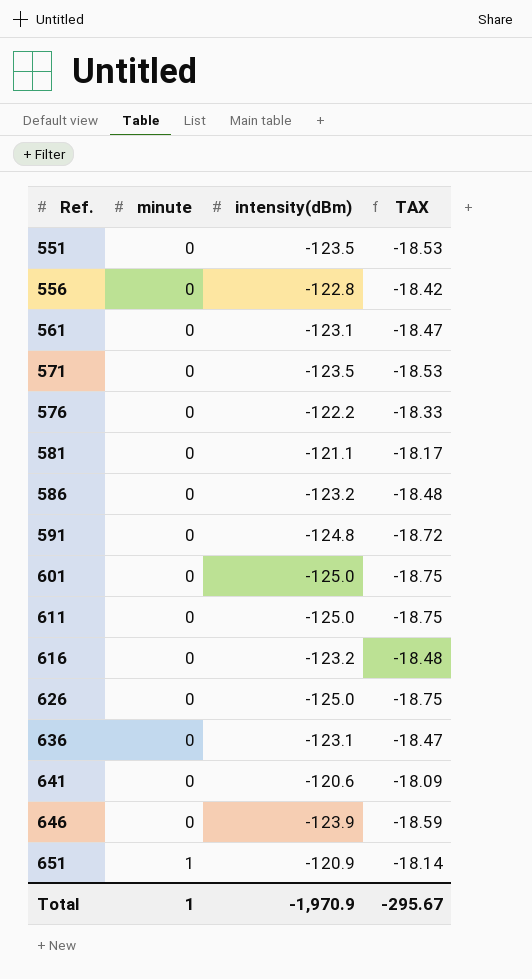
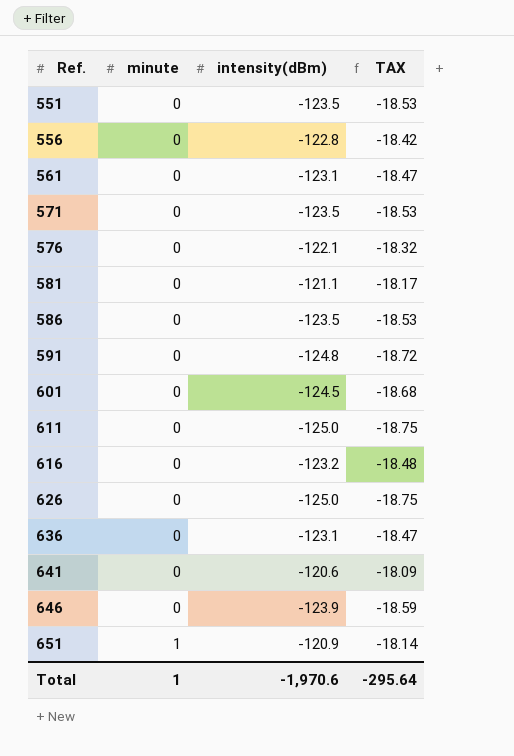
576 | intensity(dBm): -122.2 -> -122.1
576 | TAX: -18.33 -> -18.32
586 | intensity(dBm): -123.2 -> -123.5
586 | TAX: -18.48 -> -18.53
601 | intensity(dBm): -125.0 -> -124.5
601 | TAX: -18.75 -> -18.68
Total | intensity(dBm): -1,970.9 -> -1,970.6
Total | TAX: -295.67 -> -295.64

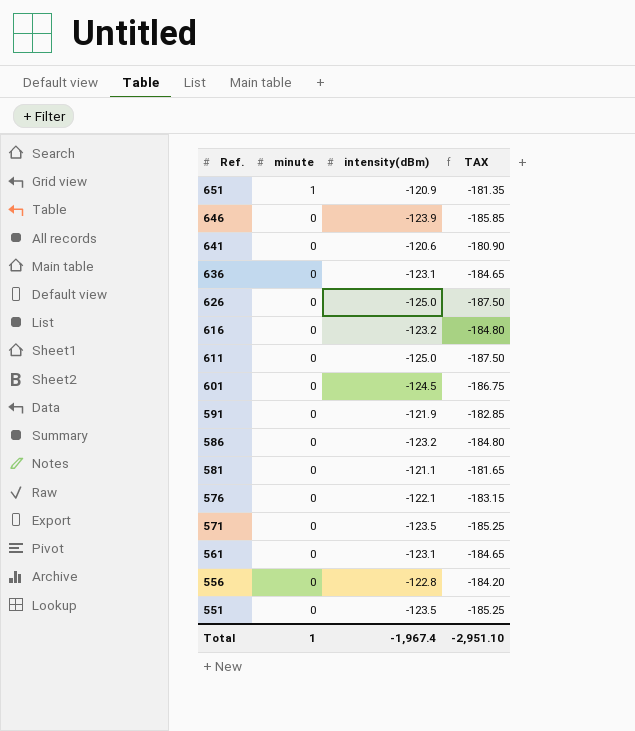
row order: Ref. ascending -> Ref. descending
column TAX | formula: [intensity(dBm)] * 0.15 -> [intensity(dBm)] * 1.5
591 | intensity(dBm): -124.8 -> -121.9
586 | intensity(dBm): -123.5 -> -123.2
Total | intensity(dBm): -1,970.6 -> -1,967.4
Total | TAX: -295.64 -> -2,951.10

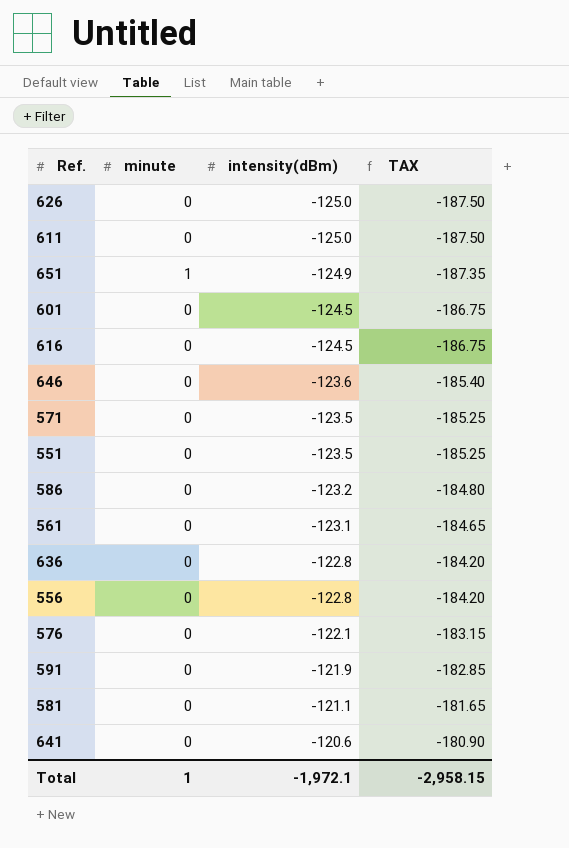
row order: Ref. descending -> intensity(dBm) ascending
651 | intensity(dBm): -120.9 -> -124.9
651 | TAX: -181.35 -> -187.35
616 | intensity(dBm): -123.2 -> -124.5
616 | TAX: -184.80 -> -186.75
646 | intensity(dBm): -123.9 -> -123.6
646 | TAX: -185.85 -> -185.40
636 | intensity(dBm): -123.1 -> -122.8
636 | TAX: -184.65 -> -184.20
Total | intensity(dBm): -1,967.4 -> -1,972.1
Total | TAX: -2,951.10 -> -2,958.15

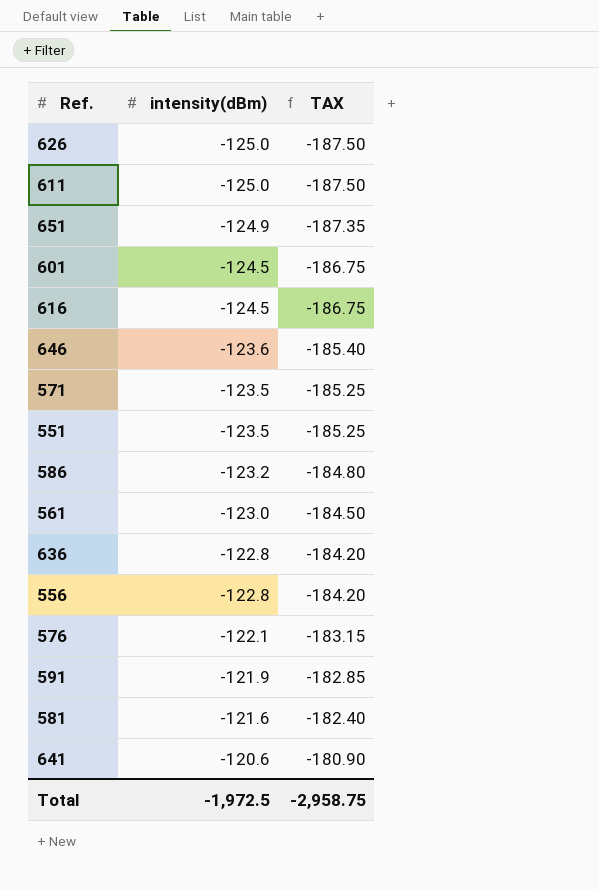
column minute | position: 2 -> none
561 | intensity(dBm): -123.1 -> -123.0
561 | TAX: -184.65 -> -184.50
581 | intensity(dBm): -121.1 -> -121.6
581 | TAX: -181.65 -> -182.40
Total | intensity(dBm): -1,972.1 -> -1,972.5
Total | TAX: -2,958.15 -> -2,958.75

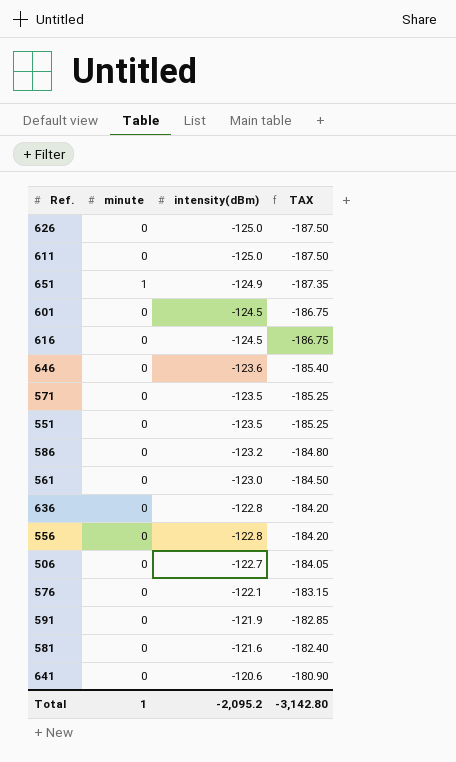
column minute | position: none -> 2
row 506: none -> 0 | -122.7 | -184.05
Total | intensity(dBm): -1,972.5 -> -2,095.2
Total | TAX: -2,958.75 -> -3,142.80

